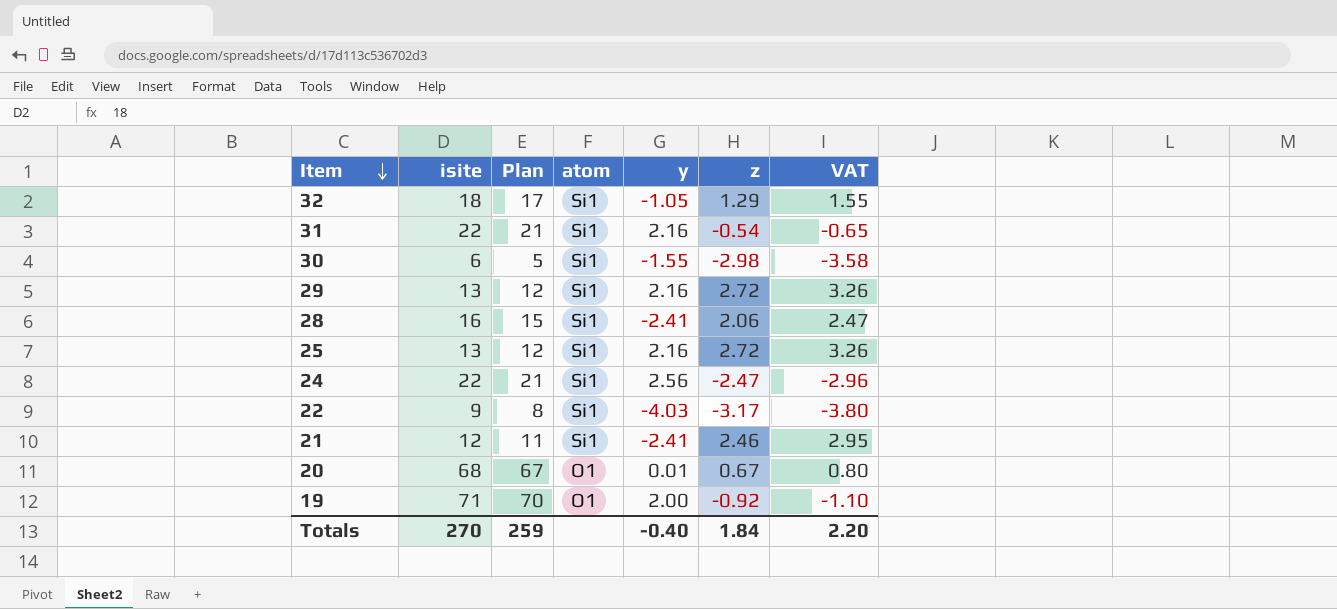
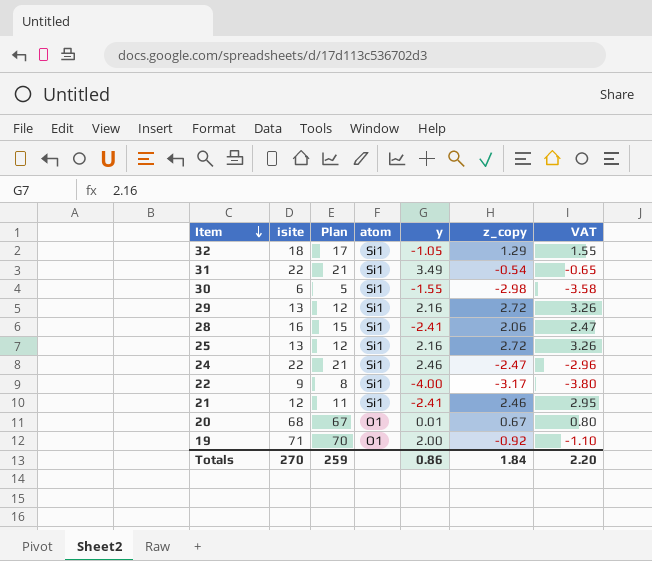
column name: z -> z_copy
31 | y: 2.16 -> 3.49
24 | y: 2.56 -> 2.46
22 | y: -4.03 -> -4.00
Totals | y: -0.40 -> 0.86

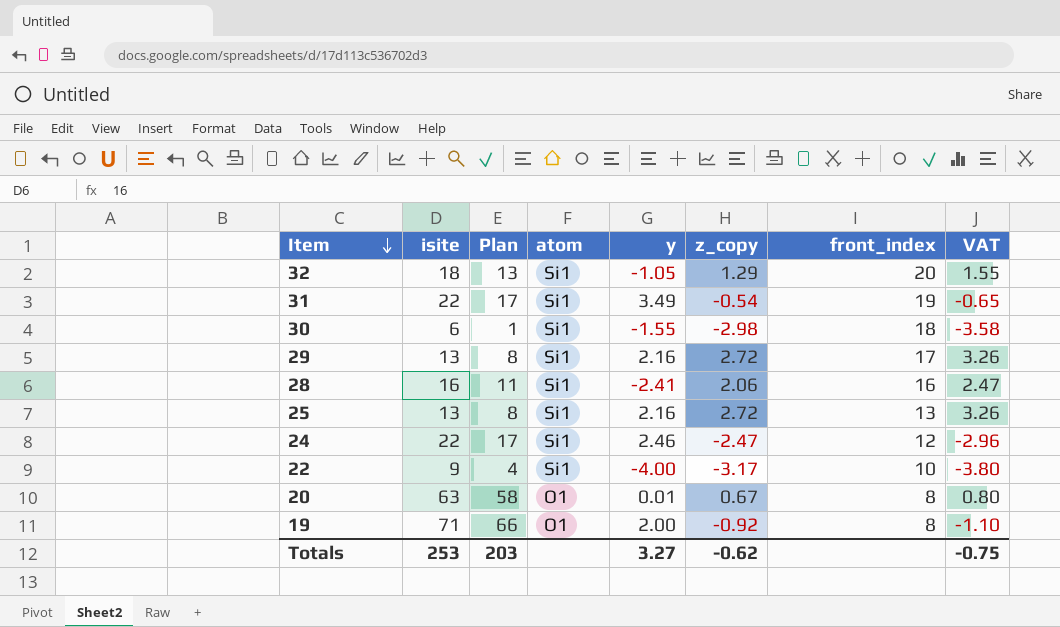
column Plan | formula: [isite] - 1 -> [isite] - 5
column front_index | position: none -> 7
row 21: 12 | 11 | Si1 | -2.41 | 2.46 | 2.95 -> none
20 | isite: 68 -> 63
Totals | isite: 270 -> 253
Totals | Plan: 259 -> 203
Totals | y: 0.86 -> 3.27
Totals | z_copy: 1.84 -> -0.62
Totals | VAT: 2.20 -> -0.75

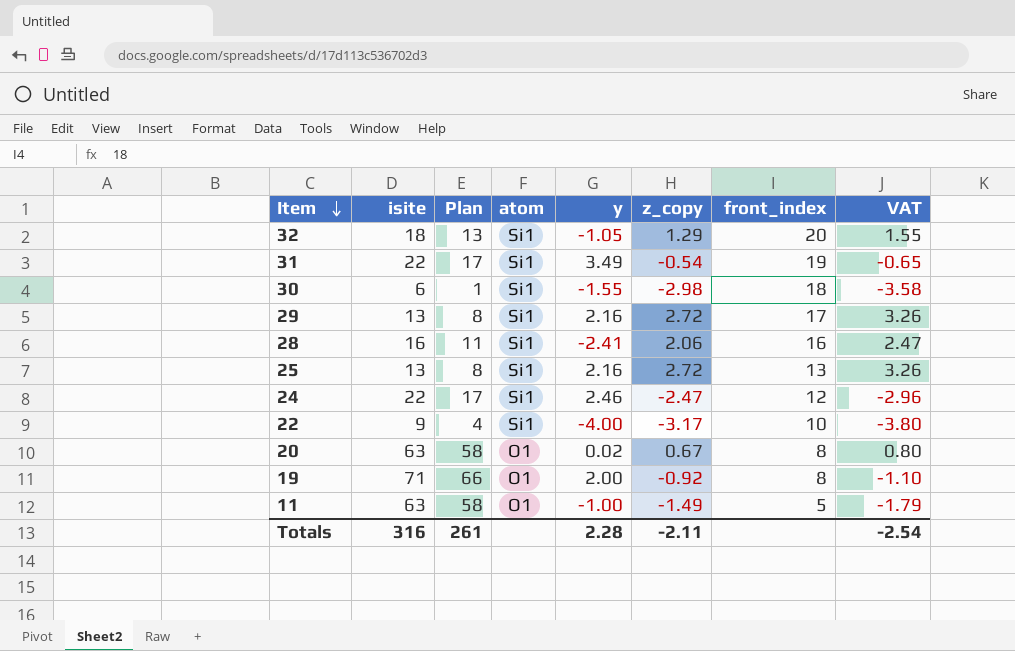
20 | y: 0.01 -> 0.02
row 11: none -> 63 | 58 | O1 | -1.00 | -1.49 | 5 | -1.79
Totals | isite: 253 -> 316
Totals | Plan: 203 -> 261
Totals | y: 3.27 -> 2.28
Totals | z_copy: -0.62 -> -2.11
Totals | VAT: -0.75 -> -2.54

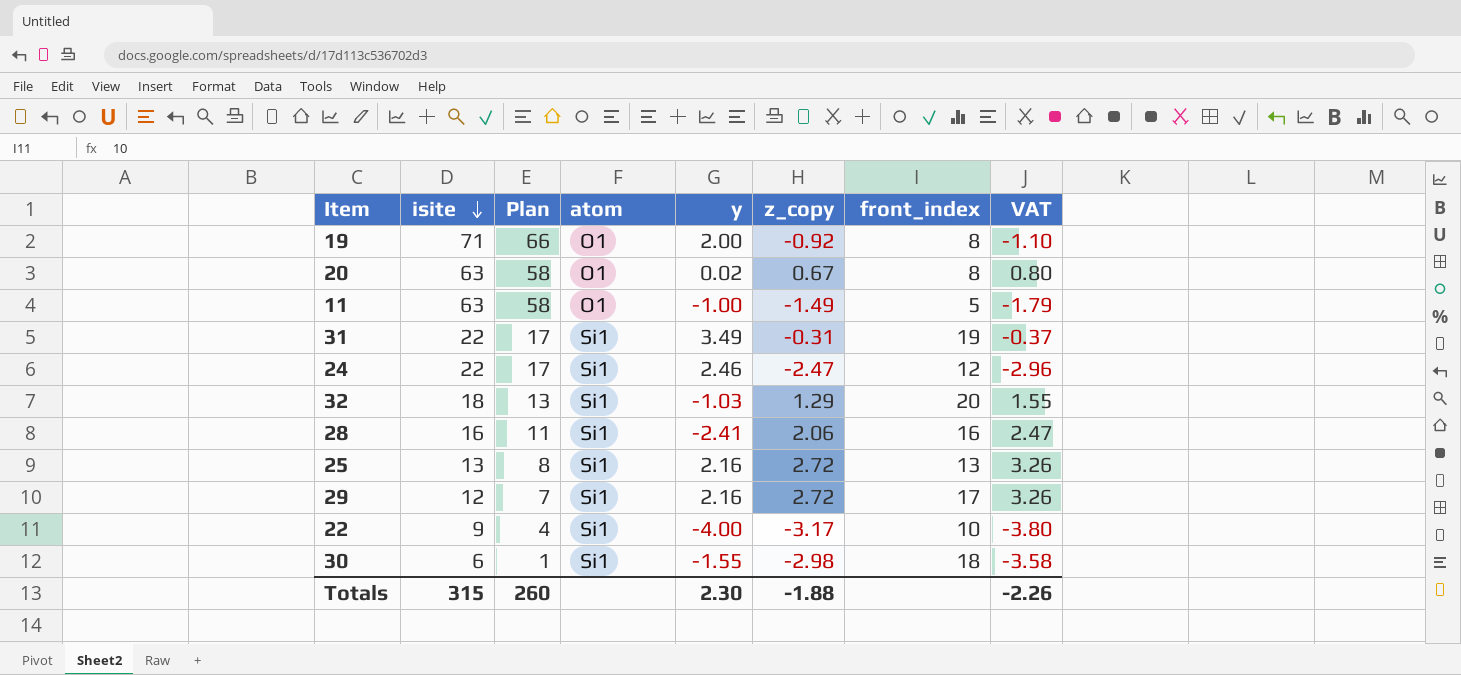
row order: Item descending -> isite descending
31 | z_copy: -0.54 -> -0.31
31 | VAT: -0.65 -> -0.37
32 | y: -1.05 -> -1.03
29 | isite: 13 -> 12
29 | Plan: 8 -> 7
Totals | isite: 316 -> 315
Totals | Plan: 261 -> 260
Totals | y: 2.28 -> 2.30
Totals | z_copy: -2.11 -> -1.88
Totals | VAT: -2.54 -> -2.26

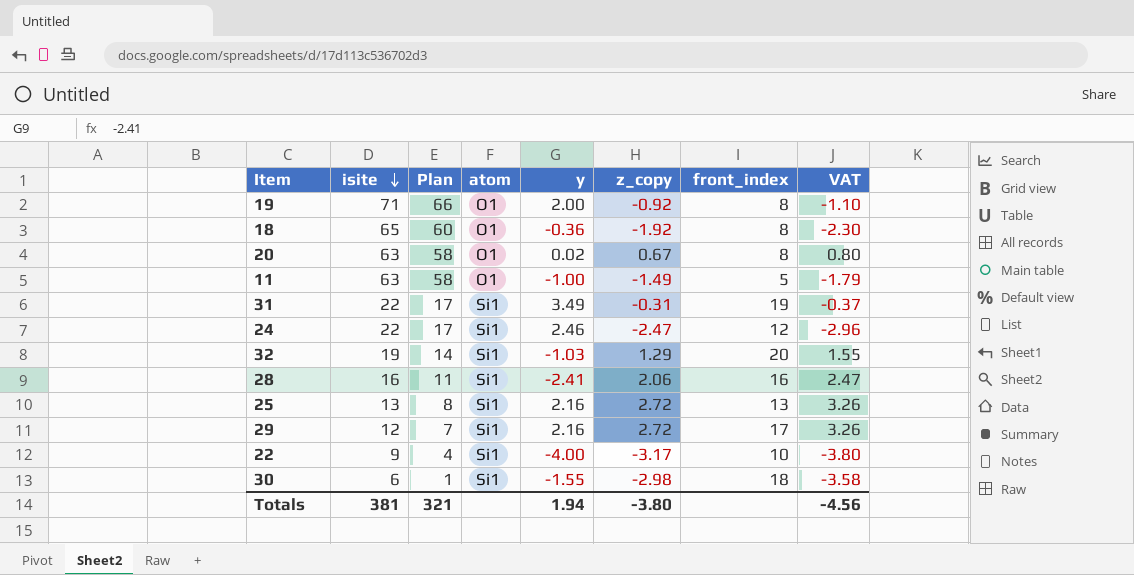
row 18: none -> 65 | 60 | O1 | -0.36 | -1.92 | 8 | -2.30
32 | isite: 18 -> 19
32 | Plan: 13 -> 14
Totals | isite: 315 -> 381
Totals | Plan: 260 -> 321
Totals | y: 2.30 -> 1.94
Totals | z_copy: -1.88 -> -3.80
Totals | VAT: -2.26 -> -4.56

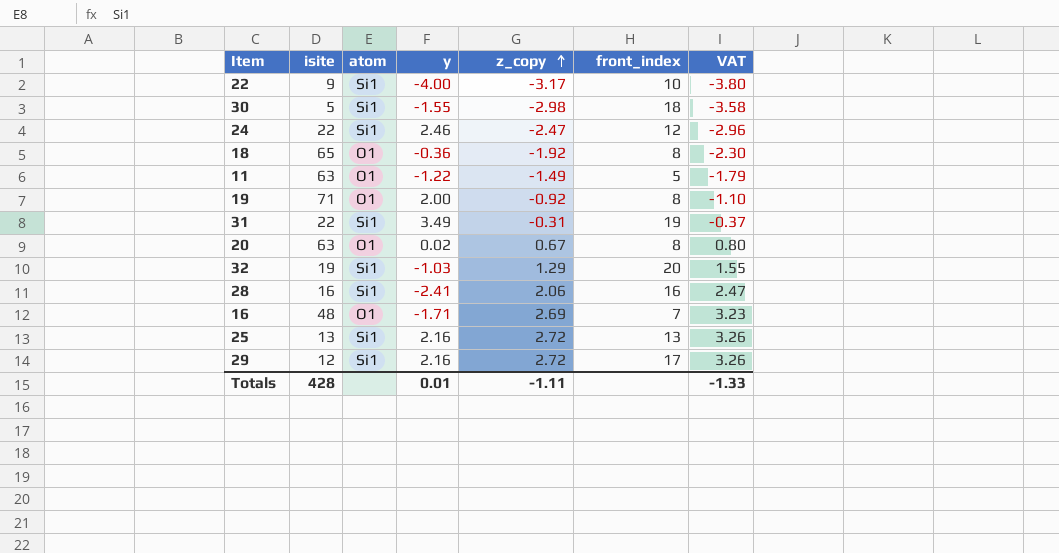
row order: isite descending -> z_copy ascending
column Plan | formula: [isite] - 5 -> none
30 | isite: 6 -> 5
11 | y: -1.00 -> -1.22
row 16: none -> 48 | O1 | -1.71 | 2.69 | 7 | 3.23
Totals | isite: 381 -> 428
Totals | y: 1.94 -> 0.01
Totals | z_copy: -3.80 -> -1.11
Totals | VAT: -4.56 -> -1.33

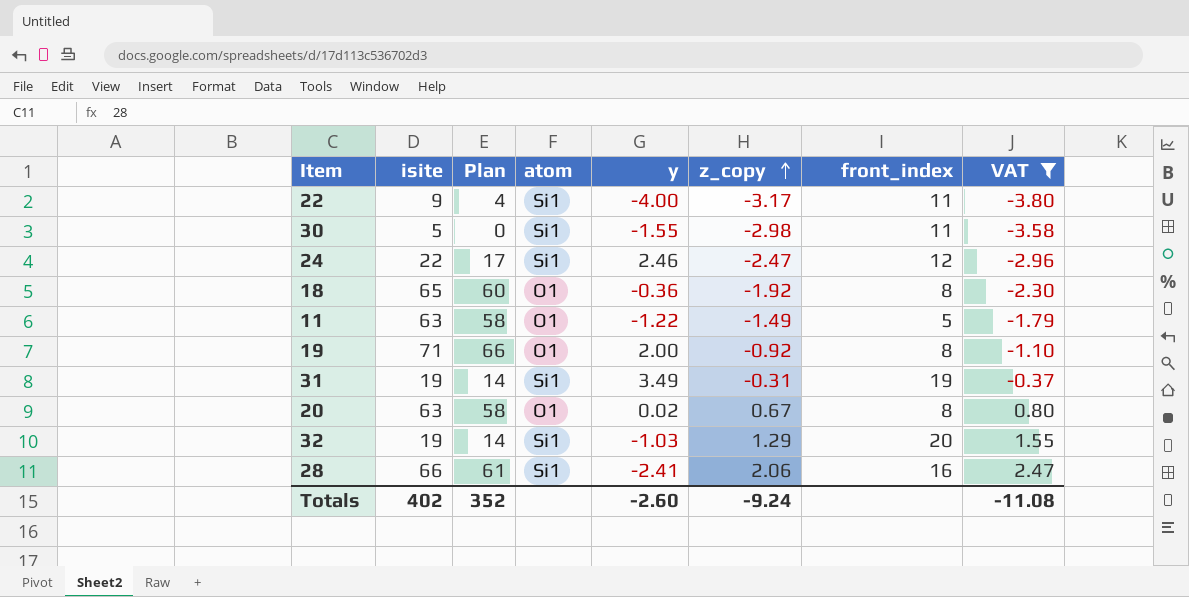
filter: none -> VAT <= 2.47
column Plan | formula: none -> [isite] - 5
22 | front_index: 10 -> 11
30 | front_index: 18 -> 11
31 | isite: 22 -> 19
28 | isite: 16 -> 66
Totals | isite: 428 -> 402
Totals | y: 0.01 -> -2.60
Totals | z_copy: -1.11 -> -9.24
Totals | VAT: -1.33 -> -11.08

